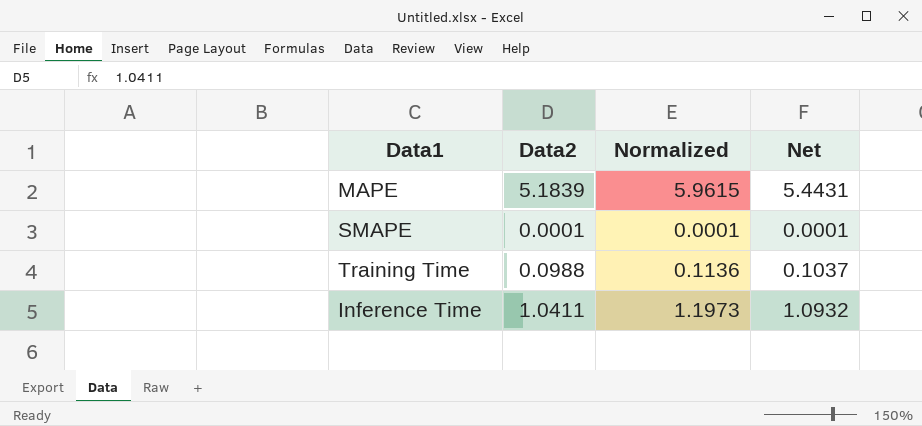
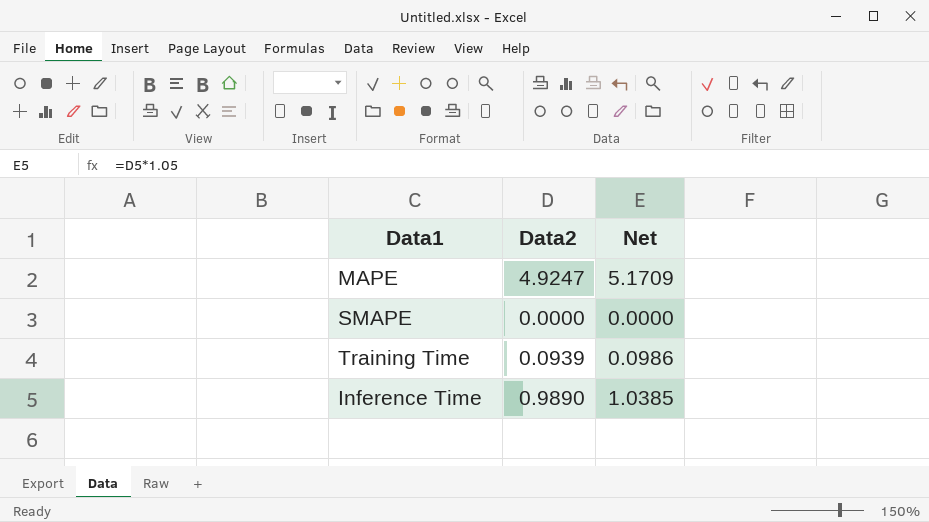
column Normalized | formula: [Data2] * 1.15 -> none
MAPE | Data2: 5.1839 -> 4.9247
MAPE | Net: 5.4431 -> 5.1709
SMAPE | Data2: 0.0001 -> 0.0000
SMAPE | Net: 0.0001 -> 0.0000
Training Time | Data2: 0.0988 -> 0.0939
Training Time | Net: 0.1037 -> 0.0986
Inference Time | Data2: 1.0411 -> 0.9890
Inference Time | Net: 1.0932 -> 1.0385

